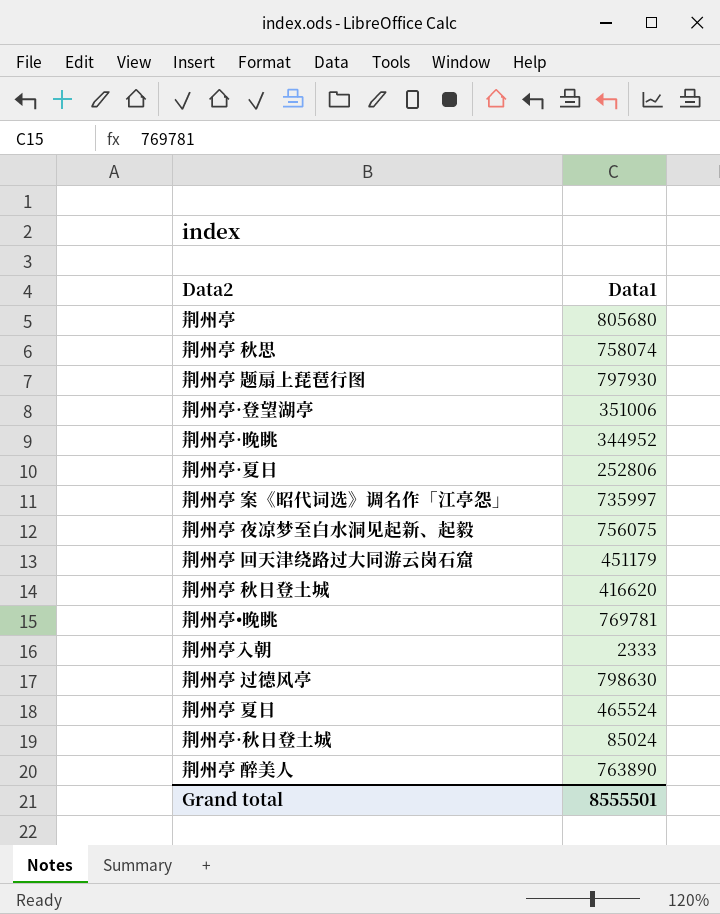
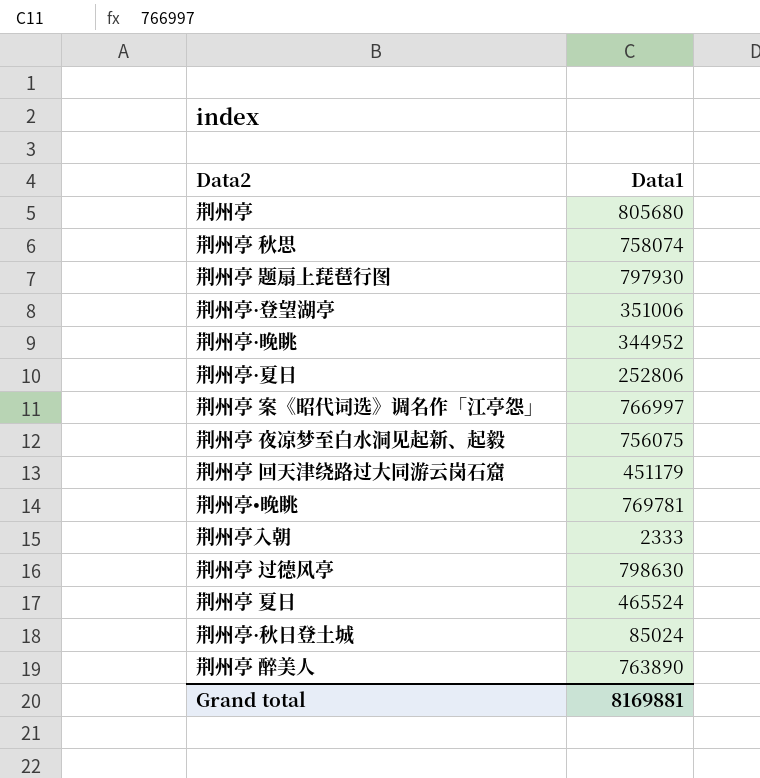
row 荆州亭 秋日登土城: 416620 -> none
荆州亭 案《昭代词选》调名作「江亭怨」 | Data1: 735997 -> 766997
Grand total | Data1: 8555501 -> 8169881

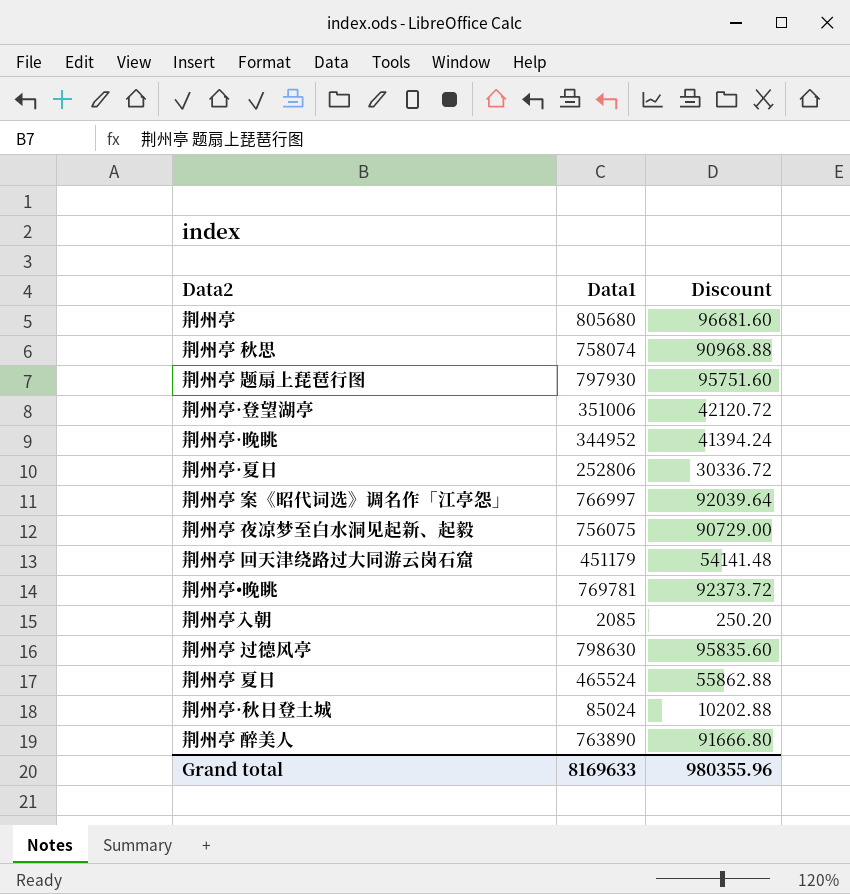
column Discount | formula: none -> [Data1] * 0.12
荆州亭入朝 | Data1: 2333 -> 2085
Grand total | Data1: 8169881 -> 8169633

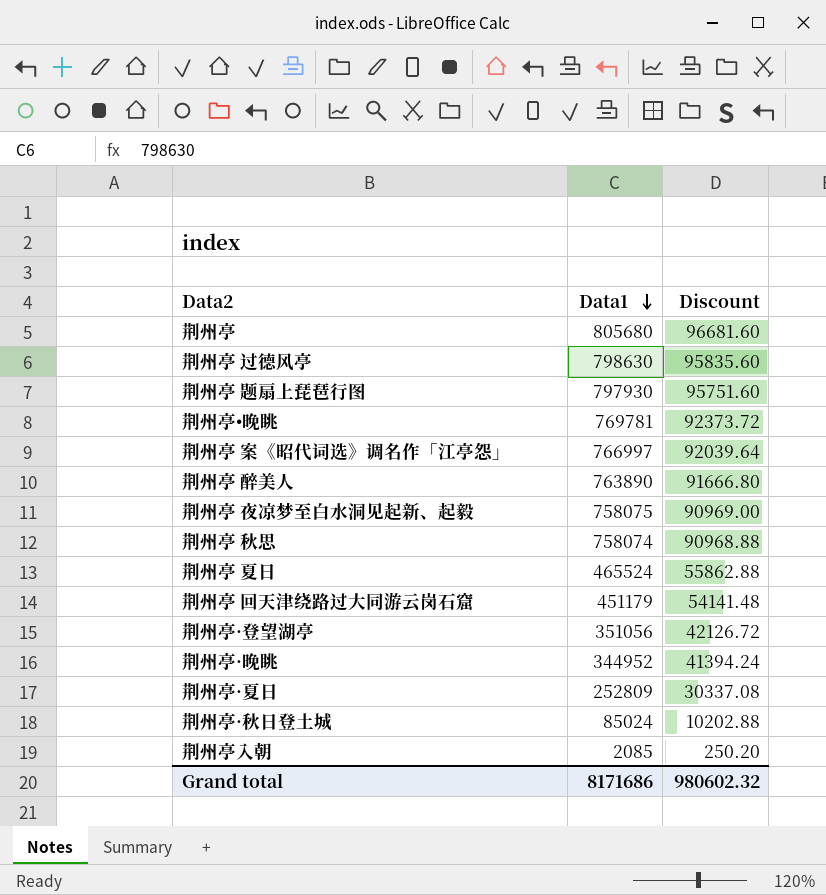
row order: none -> Data1 descending
荆州亭 夜凉梦至白水洞见起新、起毅 | Data1: 756075 -> 758075
荆州亭 夜凉梦至白水洞见起新、起毅 | Discount: 90729.00 -> 90969.00
荆州亭·登望湖亭 | Data1: 351006 -> 351056
荆州亭·登望湖亭 | Discount: 42120.72 -> 42126.72
荆州亭·夏日 | Data1: 252806 -> 252809
荆州亭·夏日 | Discount: 30336.72 -> 30337.08
Grand total | Data1: 8169633 -> 8171686
Grand total | Discount: 980355.96 -> 980602.32

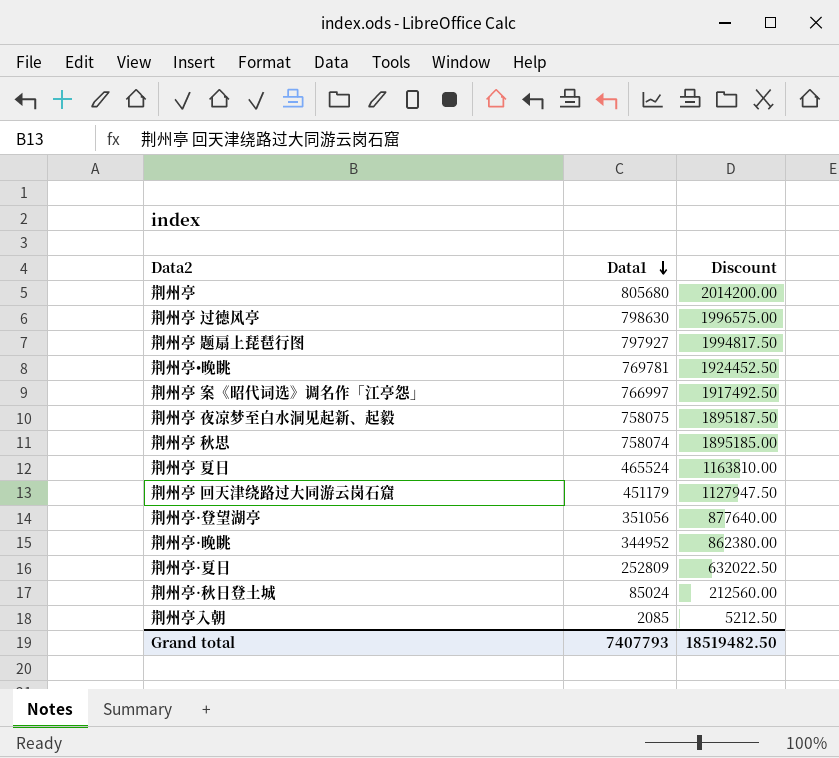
column Discount | formula: [Data1] * 0.12 -> [Data1] * 2.5
row 荆州亭 醉美人: 763890 | 91666.80 -> none
荆州亭 题扇上琵琶行图 | Data1: 797930 -> 797927
Grand total | Data1: 8171686 -> 7407793
Grand total | Discount: 980602.32 -> 18519482.50

